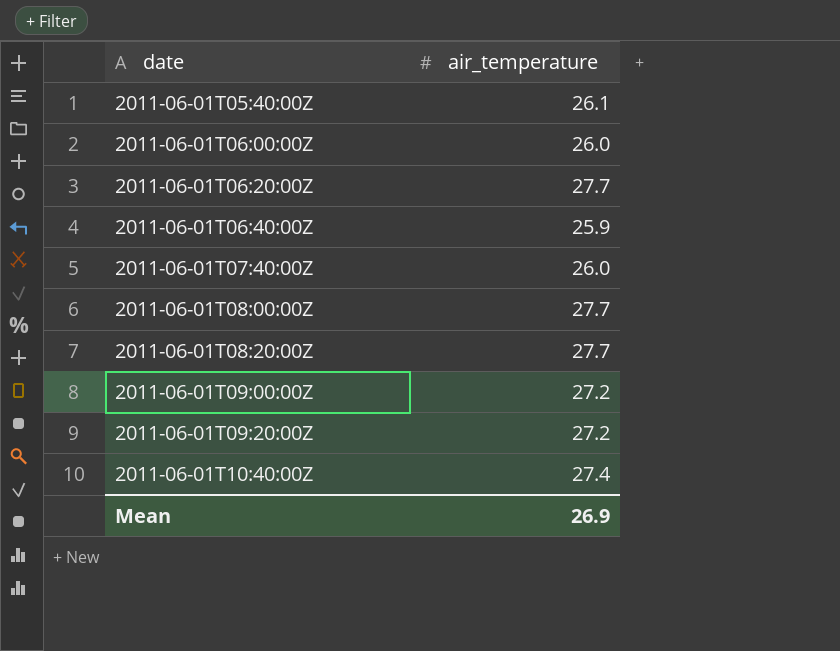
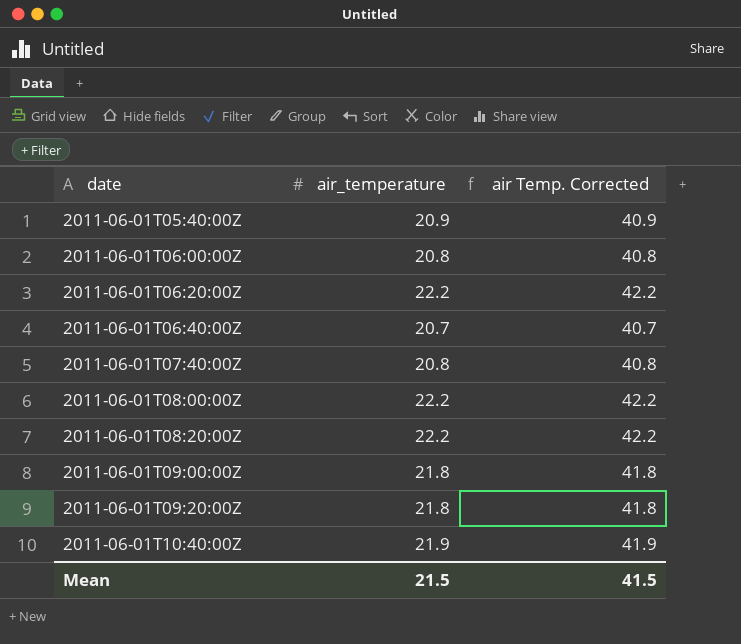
column air Temp. Corrected | formula: none -> [air_temperature] + 20
2011-06-01T05:40:00Z | air_temperature: 26.1 -> 20.9
2011-06-01T06:00:00Z | air_temperature: 26.0 -> 20.8
2011-06-01T06:20:00Z | air_temperature: 27.7 -> 22.2
2011-06-01T06:40:00Z | air_temperature: 25.9 -> 20.7
2011-06-01T07:40:00Z | air_temperature: 26.0 -> 20.8
2011-06-01T08:00:00Z | air_temperature: 27.7 -> 22.2
2011-06-01T08:20:00Z | air_temperature: 27.7 -> 22.2
2011-06-01T09:00:00Z | air_temperature: 27.2 -> 21.8
2011-06-01T09:20:00Z | air_temperature: 27.2 -> 21.8
2011-06-01T10:40:00Z | air_temperature: 27.4 -> 21.9
Mean | air_temperature: 26.9 -> 21.5

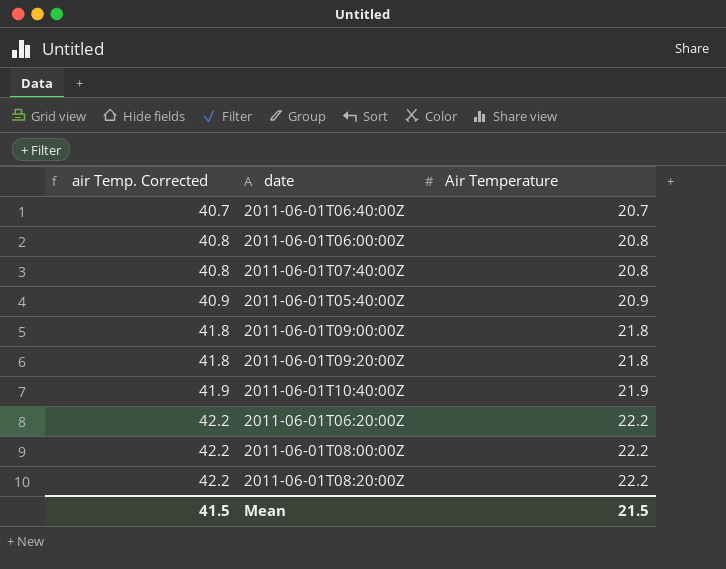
row order: date ascending -> air Temp. Corrected ascending
column air Temp. Corrected | position: 3 -> 1
column name: air_temperature -> Air Temperature

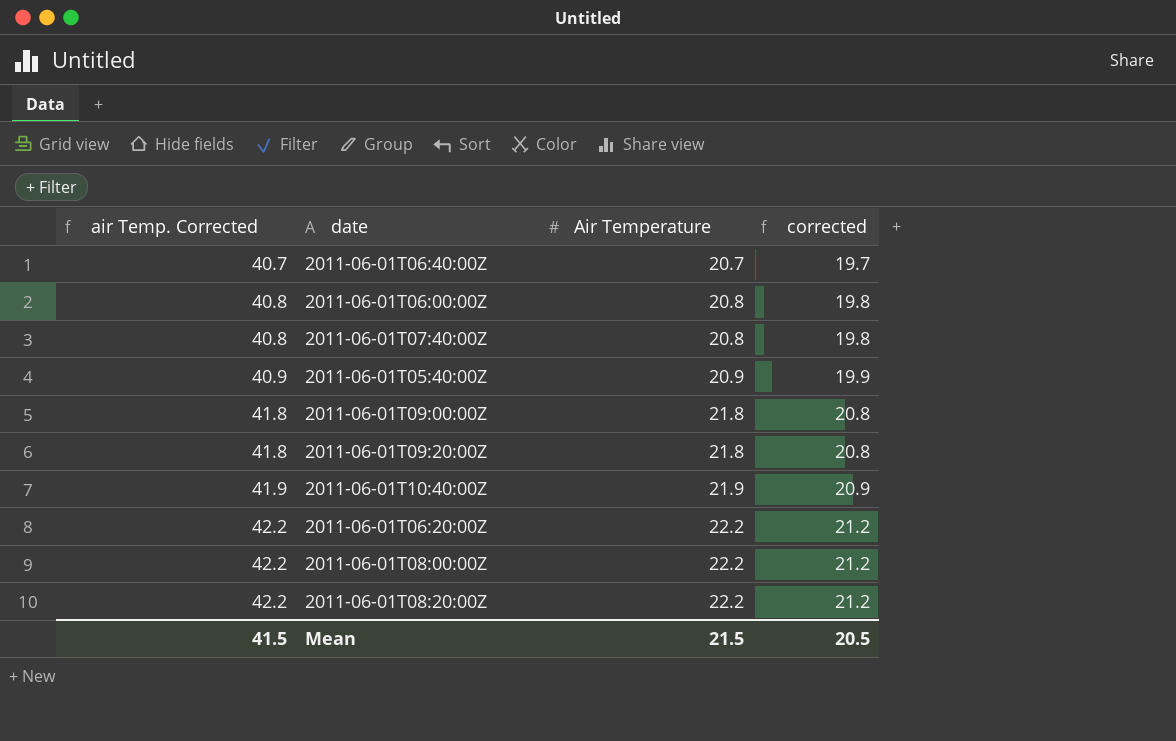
column corrected | formula: none -> [Air Temperature] - 1

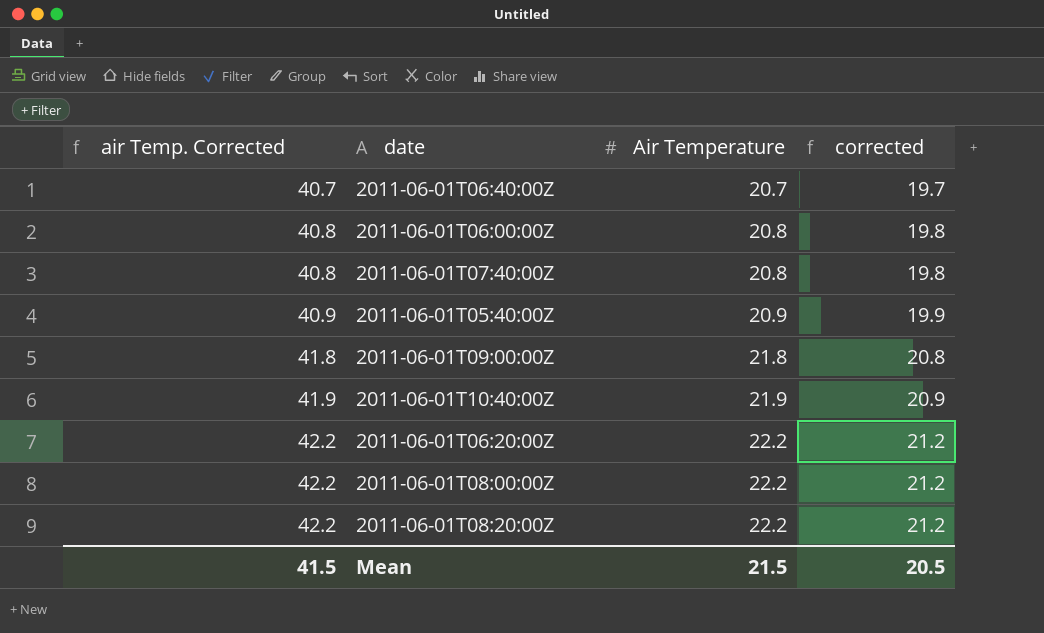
row 2011-06-01T09:20:00Z: 41.8 | 21.8 | 20.8 -> none

